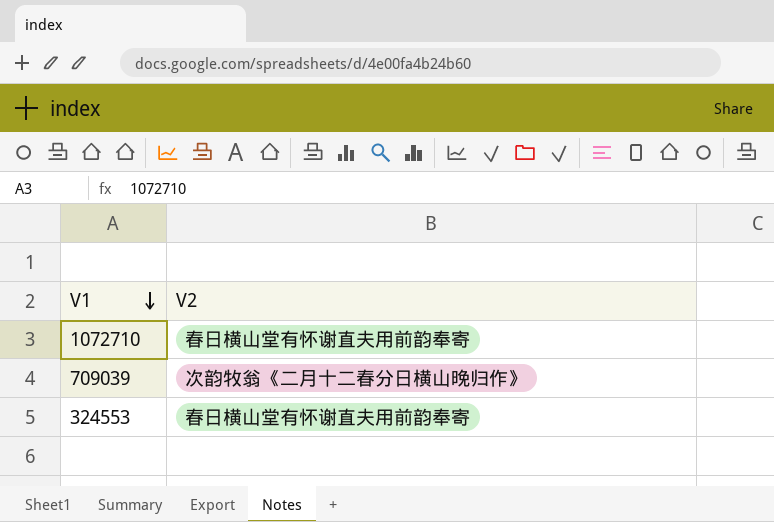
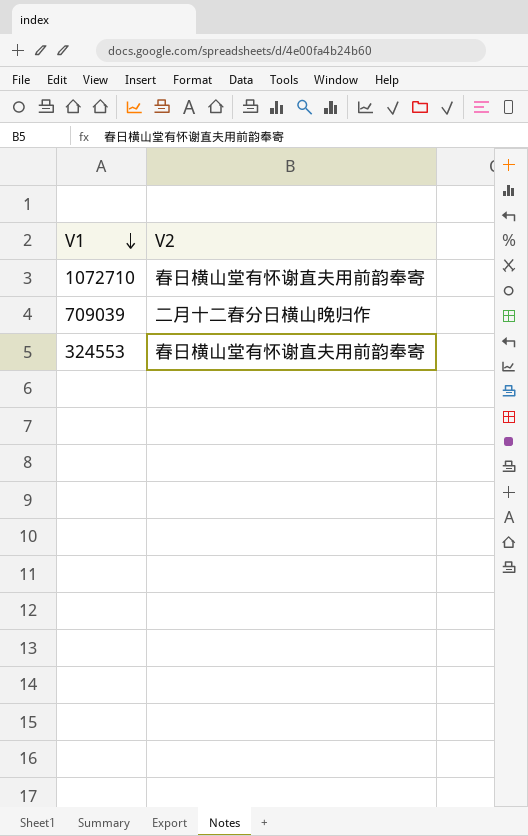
709039 | V2: 次韵牧翁《二月十二春分日横山晚归作》 -> 二月十二春分日横山晚归作

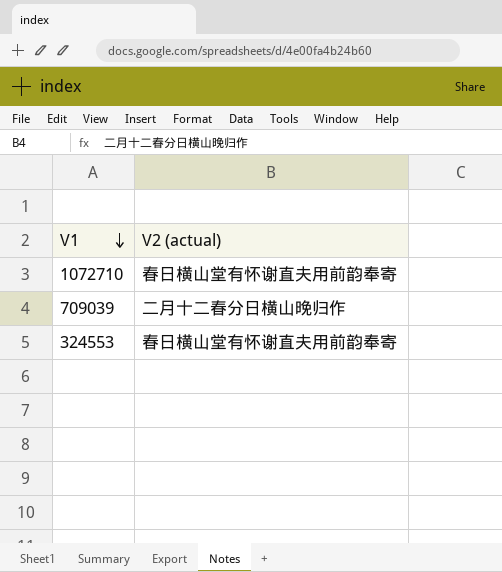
column name: V2 -> V2 (actual)

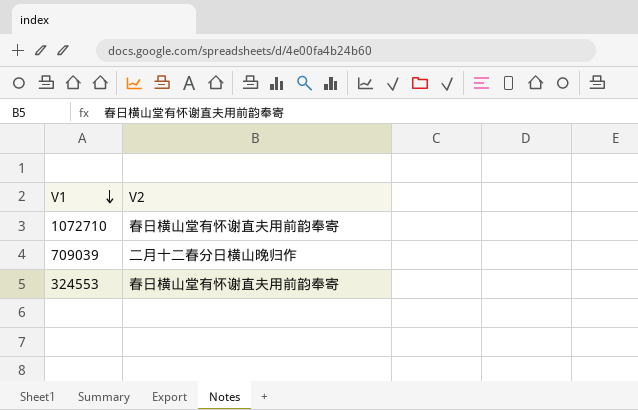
column name: V2 (actual) -> V2

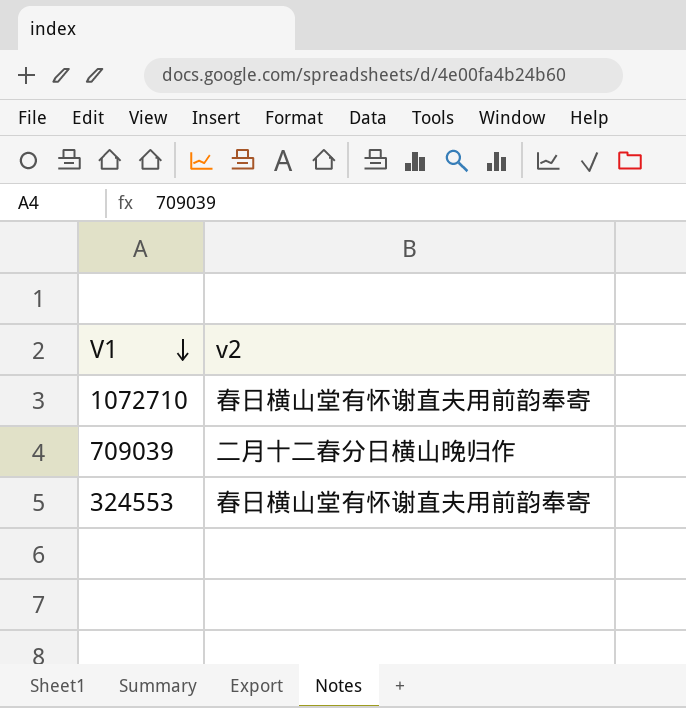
column name: V2 -> v2

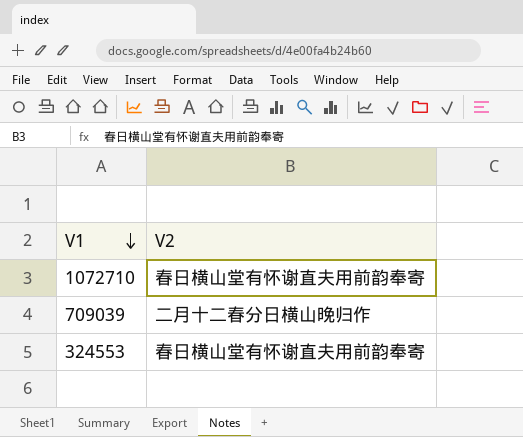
column name: v2 -> V2

